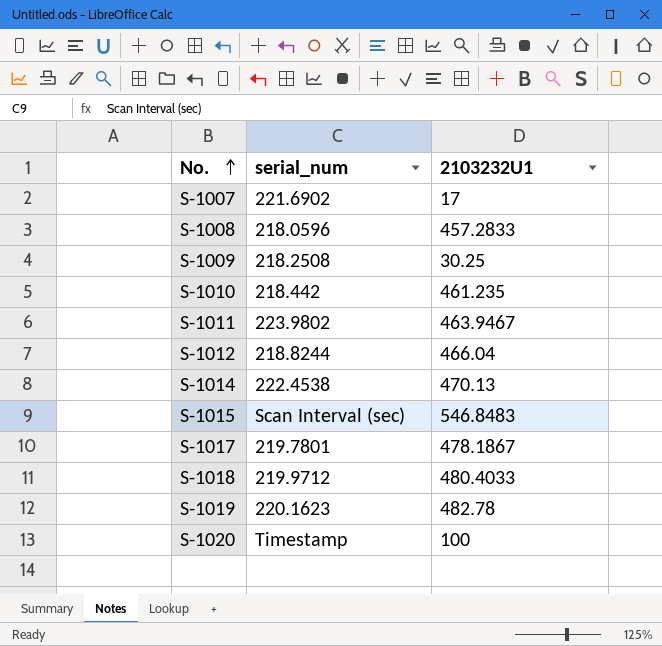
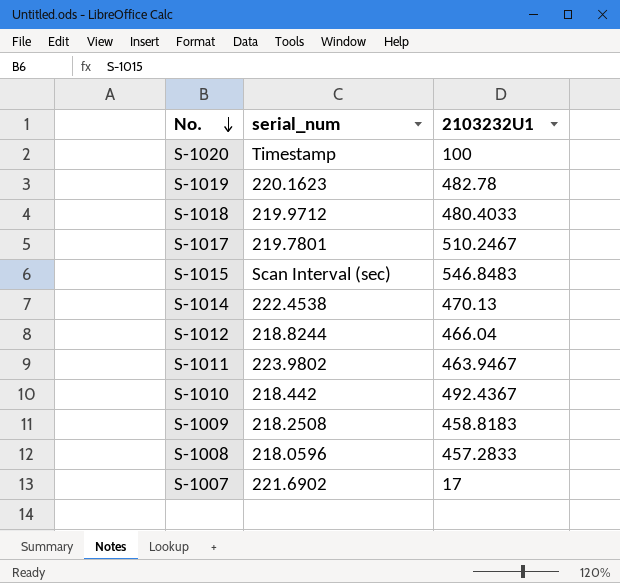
row order: No. ascending -> No. descending
S-1017 | 2103232U1: 478.1867 -> 510.2467
S-1010 | 2103232U1: 461.235 -> 492.4367
S-1009 | 2103232U1: 30.25 -> 458.8183

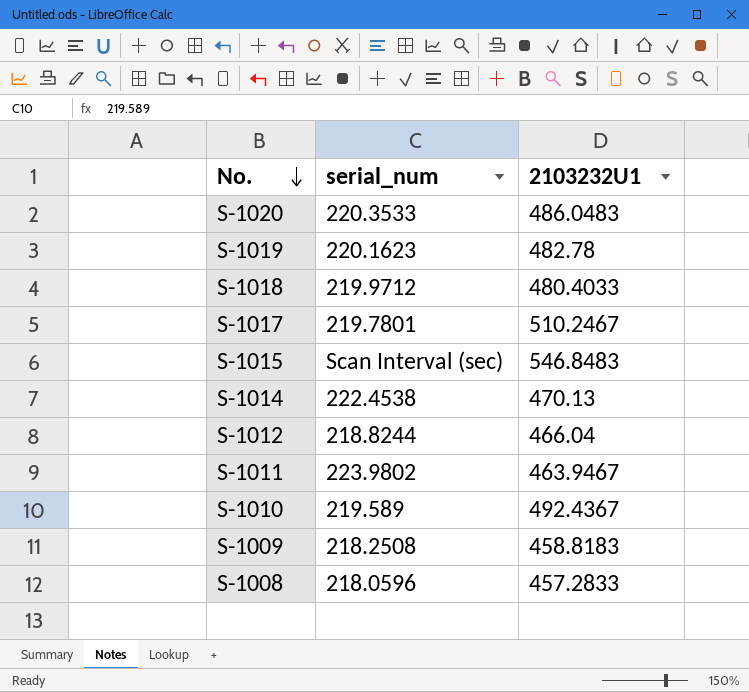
row S-1007: 221.6902 | 17 -> none
S-1020 | serial_num: Timestamp -> 220.3533
S-1020 | 2103232U1: 100 -> 486.0483
S-1010 | serial_num: 218.442 -> 219.589

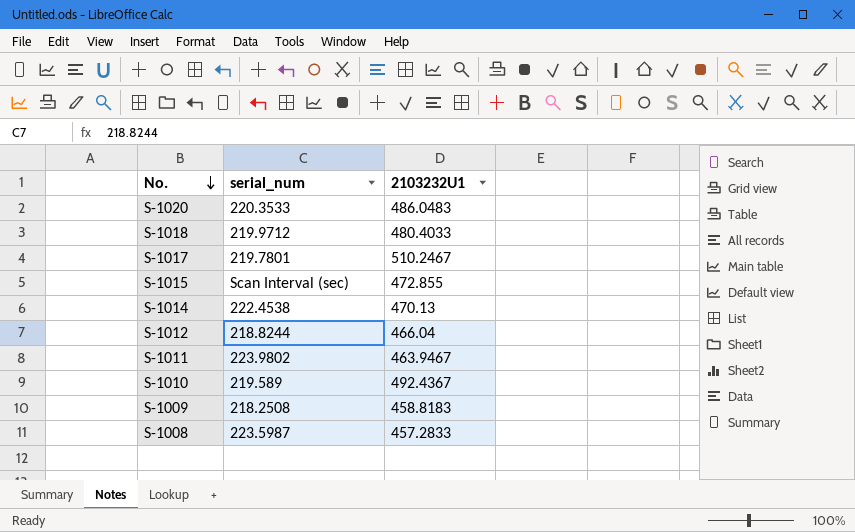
row S-1019: 220.1623 | 482.78 -> none
S-1015 | 2103232U1: 546.8483 -> 472.855
S-1008 | serial_num: 218.0596 -> 223.5987

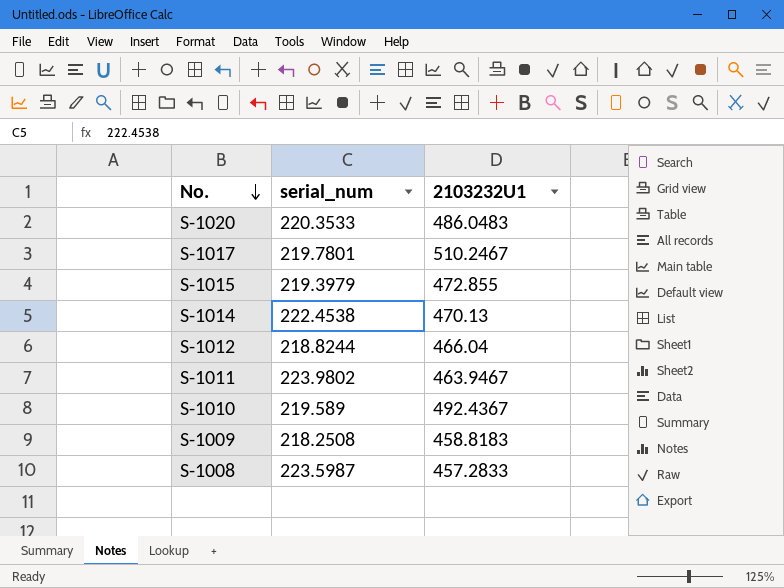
row S-1018: 219.9712 | 480.4033 -> none
S-1015 | serial_num: Scan Interval (sec) -> 219.3979

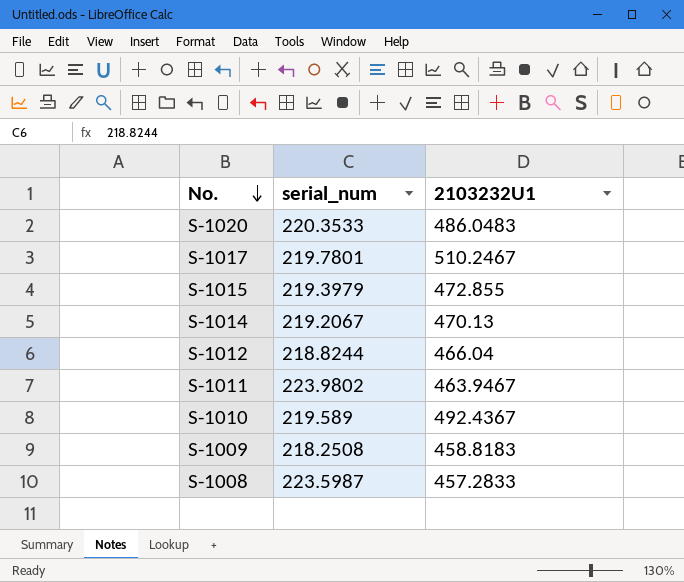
S-1014 | serial_num: 222.4538 -> 219.2067

